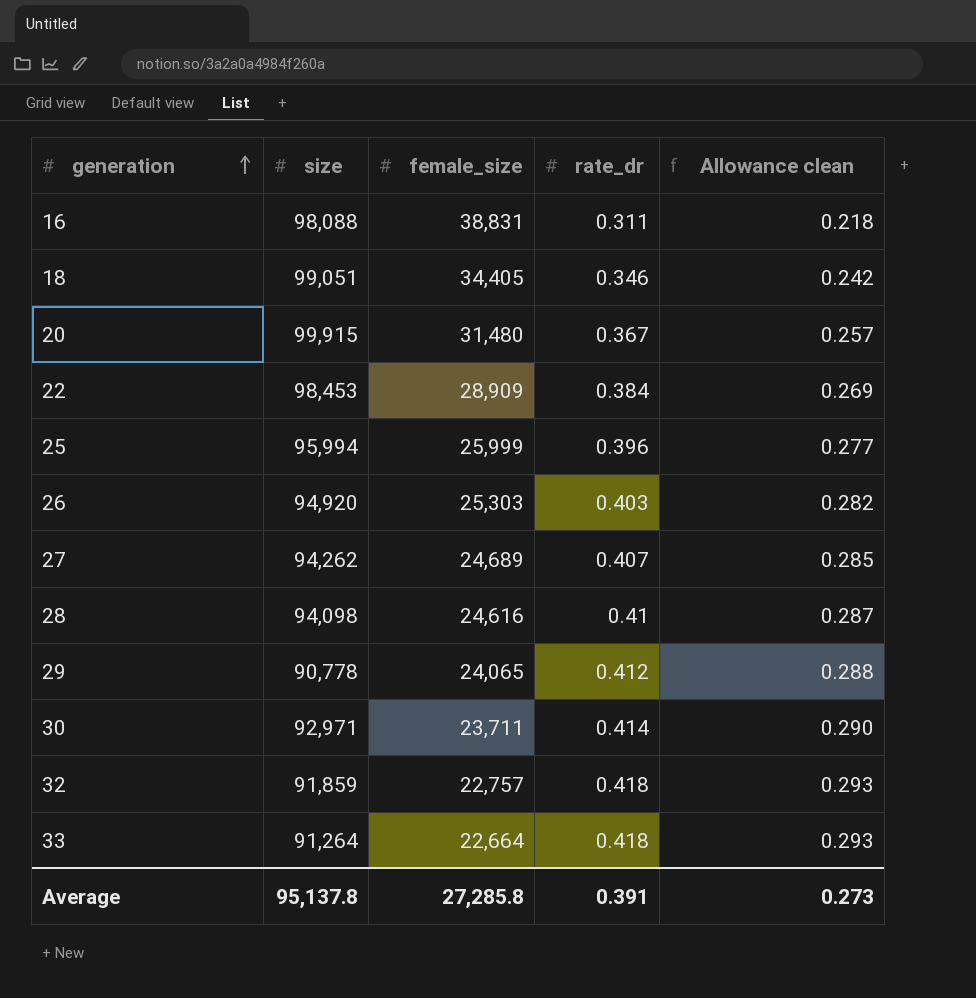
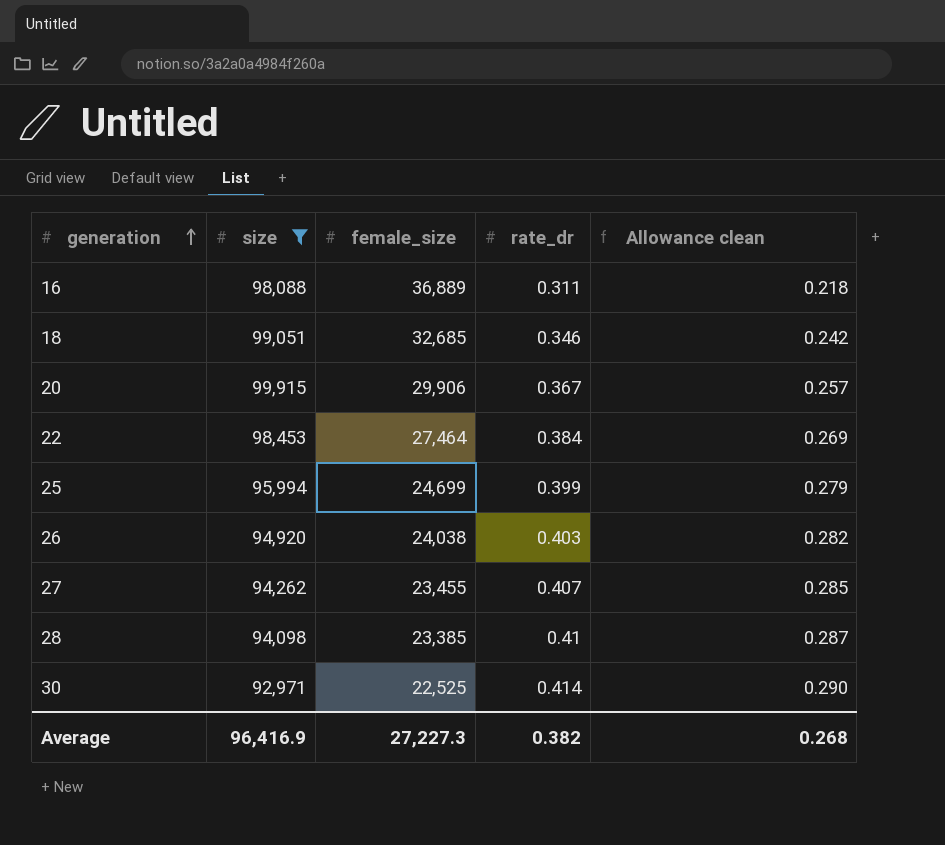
filter: none -> size >= 92,971
16 | female_size: 38,831 -> 36,889
18 | female_size: 34,405 -> 32,685
20 | female_size: 31,480 -> 29,906
22 | female_size: 28,909 -> 27,464
25 | female_size: 25,999 -> 24,699
25 | rate_dr: 0.396 -> 0.399
25 | Allowance clean: 0.277 -> 0.279
26 | female_size: 25,303 -> 24,038
27 | female_size: 24,689 -> 23,455
28 | female_size: 24,616 -> 23,385
30 | female_size: 23,711 -> 22,525
Average | size: 95,137.8 -> 96,416.9
Average | female_size: 27,285.8 -> 27,227.3
Average | rate_dr: 0.391 -> 0.382
Average | Allowance clean: 0.273 -> 0.268

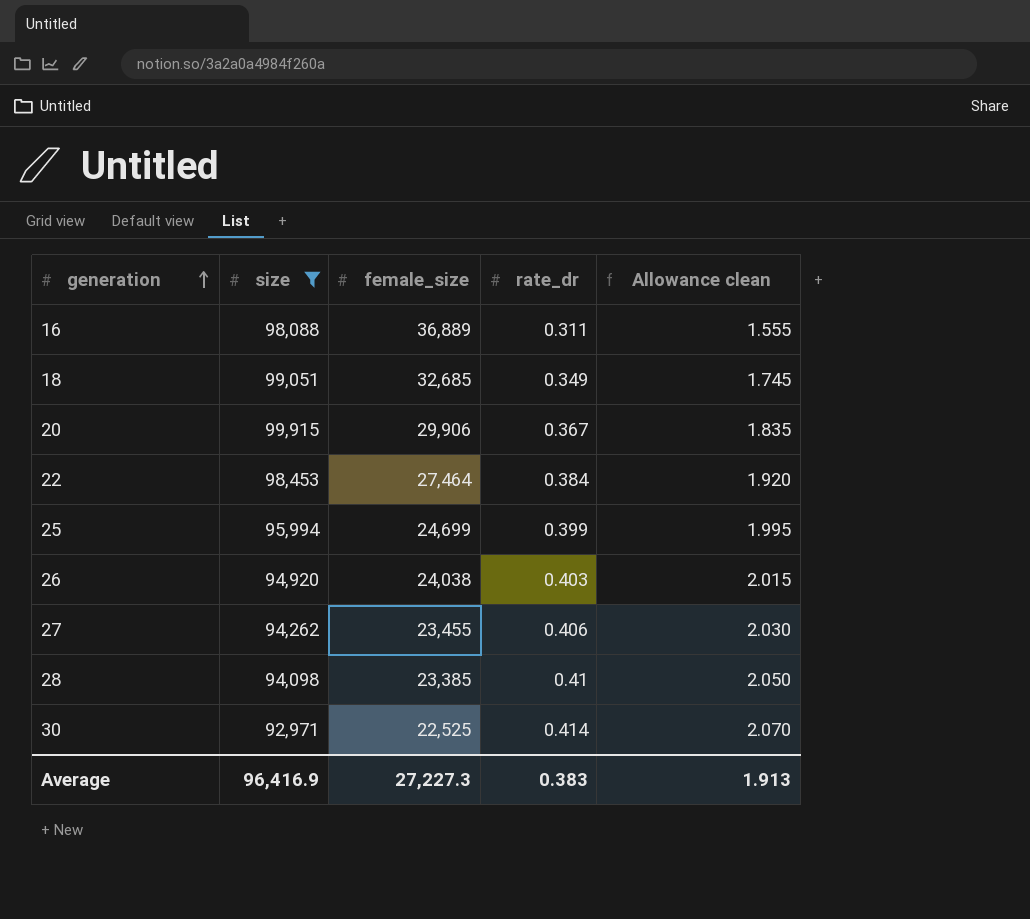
column Allowance clean | formula: [rate_dr] * 0.7 -> [rate_dr] * 5
18 | rate_dr: 0.346 -> 0.349
27 | rate_dr: 0.407 -> 0.406
Average | rate_dr: 0.382 -> 0.383
Average | Allowance clean: 0.268 -> 1.913

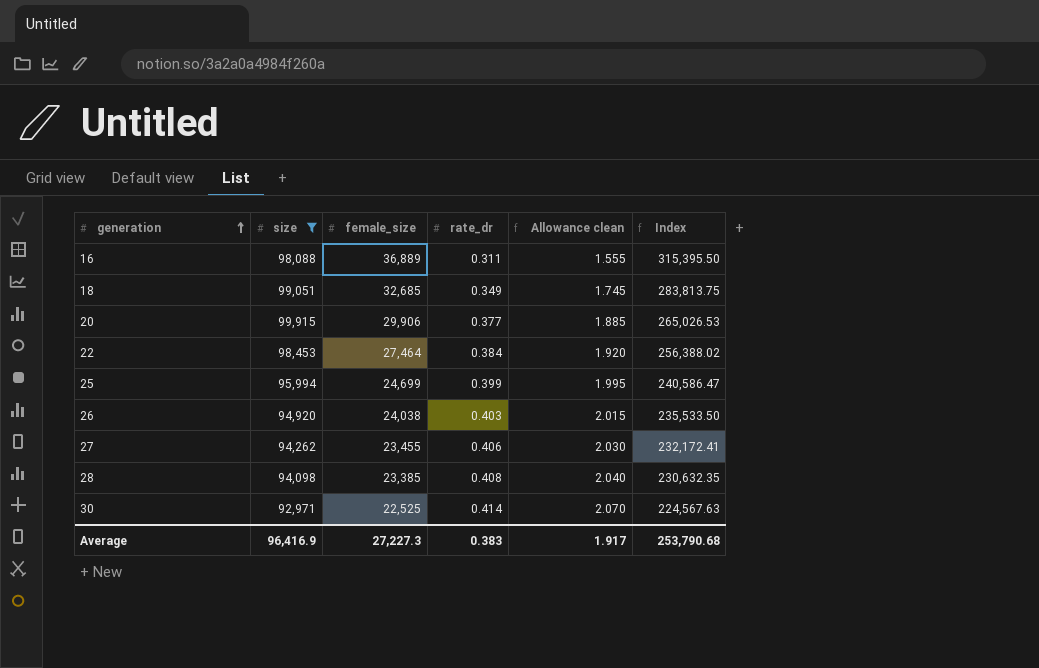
column Index | formula: none -> [size] / [rate_dr]
20 | rate_dr: 0.367 -> 0.377
20 | Allowance clean: 1.835 -> 1.885
28 | rate_dr: 0.41 -> 0.408
28 | Allowance clean: 2.050 -> 2.040
Average | Allowance clean: 1.913 -> 1.917

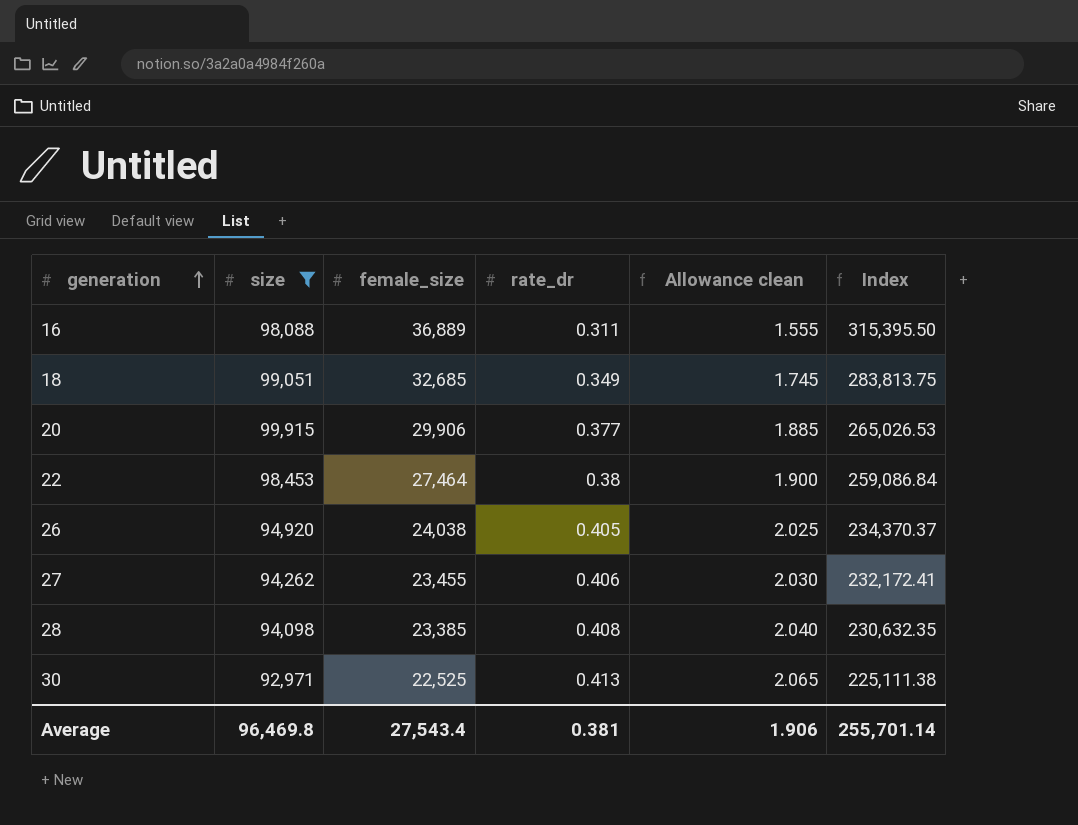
row 25: 95,994 | 24,699 | 0.399 | 1.995 | 240,586.47 -> none
22 | rate_dr: 0.384 -> 0.38
22 | Allowance clean: 1.920 -> 1.900
22 | Index: 256,388.02 -> 259,086.84
26 | rate_dr: 0.403 -> 0.405
26 | Allowance clean: 2.015 -> 2.025
26 | Index: 235,533.50 -> 234,370.37
30 | rate_dr: 0.414 -> 0.413
30 | Allowance clean: 2.070 -> 2.065
30 | Index: 224,567.63 -> 225,111.38
Average | size: 96,416.9 -> 96,469.8
Average | female_size: 27,227.3 -> 27,543.4
Average | rate_dr: 0.383 -> 0.381
Average | Allowance clean: 1.917 -> 1.906
Average | Index: 253,790.68 -> 255,701.14

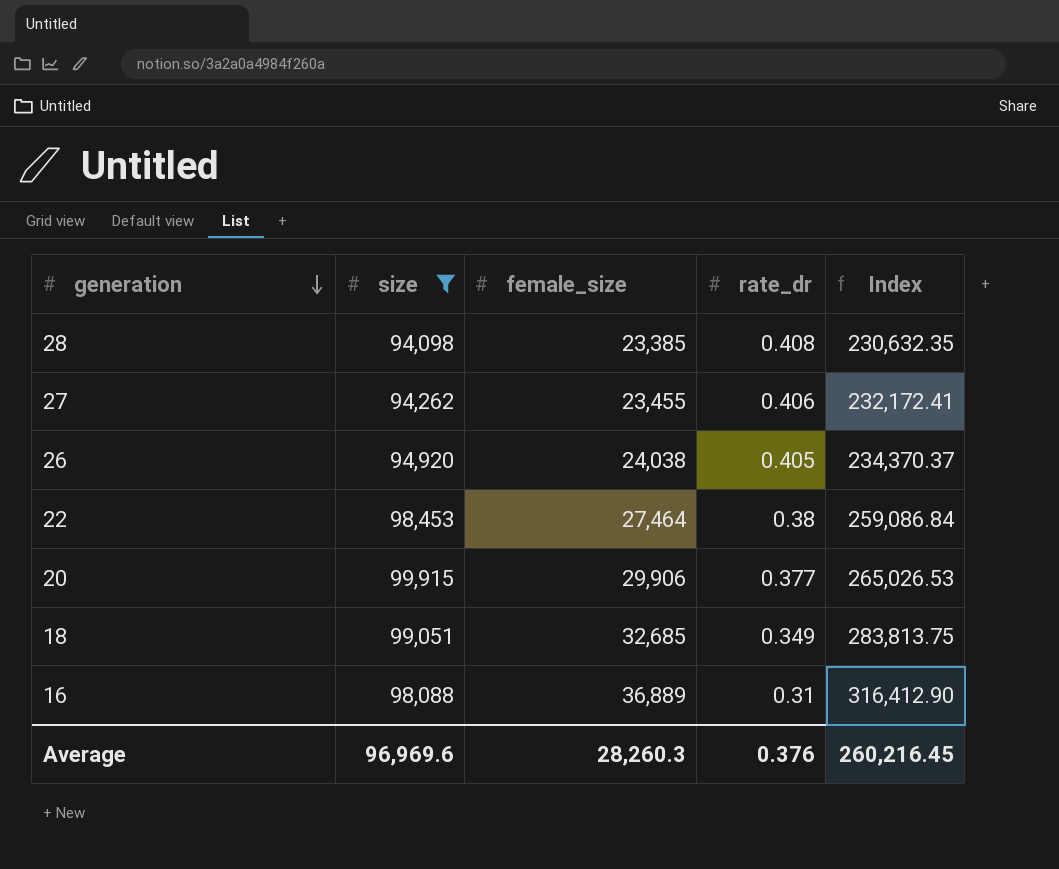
row order: generation ascending -> generation descending
column Allowance clean | formula: [rate_dr] * 5 -> none
row 30: 92,971 | 22,525 | 0.413 | 2.065 | 225,111.38 -> none
16 | rate_dr: 0.311 -> 0.31
16 | Index: 315,395.50 -> 316,412.90
Average | size: 96,469.8 -> 96,969.6
Average | female_size: 27,543.4 -> 28,260.3
Average | rate_dr: 0.381 -> 0.376
Average | Index: 255,701.14 -> 260,216.45

